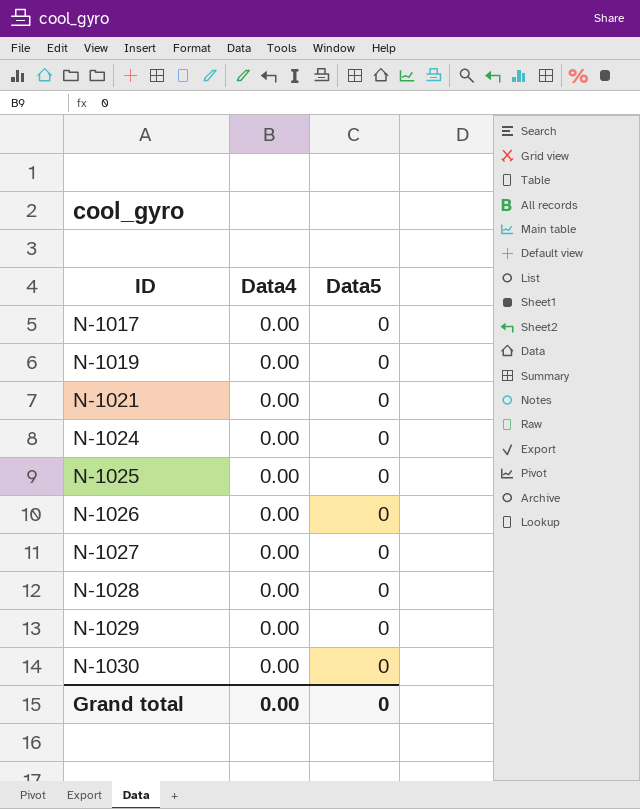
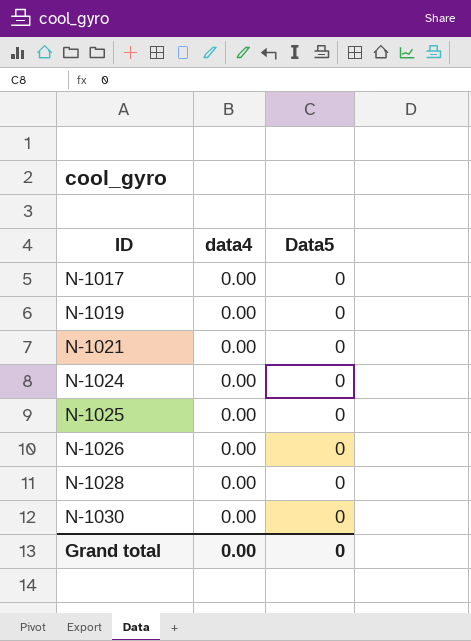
column name: Data4 -> data4
row N-1027: 0.00 | 0 -> none
row N-1029: 0.00 | 0 -> none

